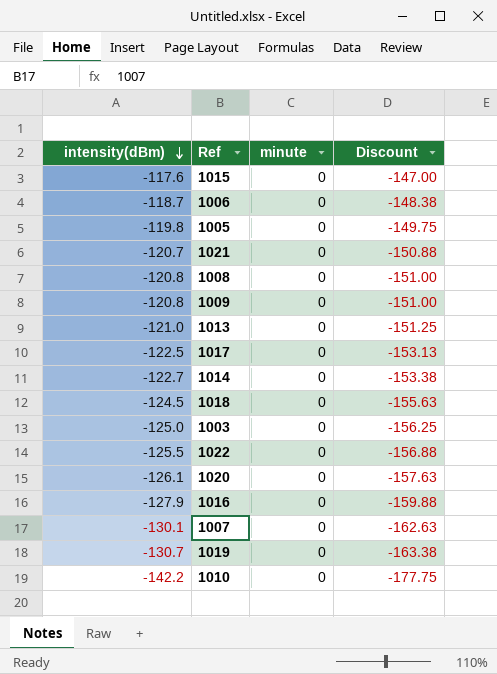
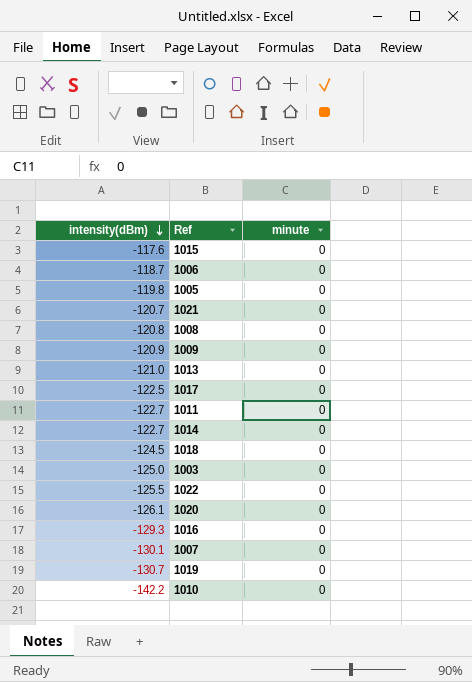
column Discount | formula: [intensity(dBm)] * 1.25 -> none
1009 | intensity(dBm): -120.8 -> -120.9
row 1011: none -> -122.7 | 0
1016 | intensity(dBm): -127.9 -> -129.3

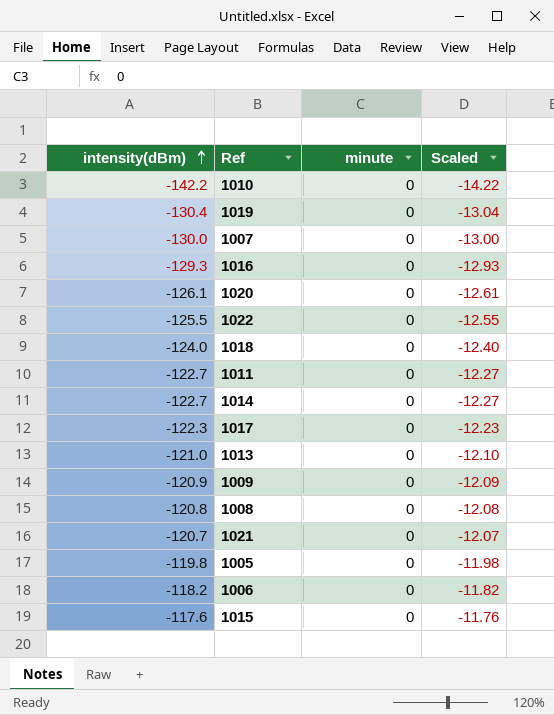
row order: intensity(dBm) descending -> intensity(dBm) ascending
column Scaled | formula: none -> [intensity(dBm)] * 0.1
row 1003: -125.0 | 0 -> none
1019 | intensity(dBm): -130.7 -> -130.4
1007 | intensity(dBm): -130.1 -> -130.0
1018 | intensity(dBm): -124.5 -> -124.0
1017 | intensity(dBm): -122.5 -> -122.3
1006 | intensity(dBm): -118.7 -> -118.2

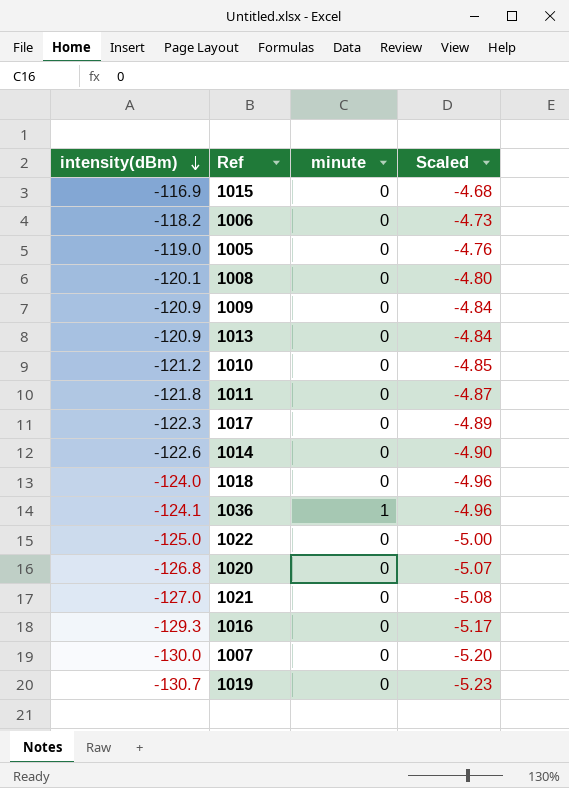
row order: intensity(dBm) ascending -> intensity(dBm) descending
column Scaled | formula: [intensity(dBm)] * 0.1 -> [intensity(dBm)] * 0.04
1015 | intensity(dBm): -117.6 -> -116.9
1005 | intensity(dBm): -119.8 -> -119.0
1008 | intensity(dBm): -120.8 -> -120.1
1013 | intensity(dBm): -121.0 -> -120.9
1010 | intensity(dBm): -142.2 -> -121.2
1011 | intensity(dBm): -122.7 -> -121.8
1014 | intensity(dBm): -122.7 -> -122.6
row 1036: none -> -124.1 | 1 | -4.96
1022 | intensity(dBm): -125.5 -> -125.0
1020 | intensity(dBm): -126.1 -> -126.8
1021 | intensity(dBm): -120.7 -> -127.0
1019 | intensity(dBm): -130.4 -> -130.7

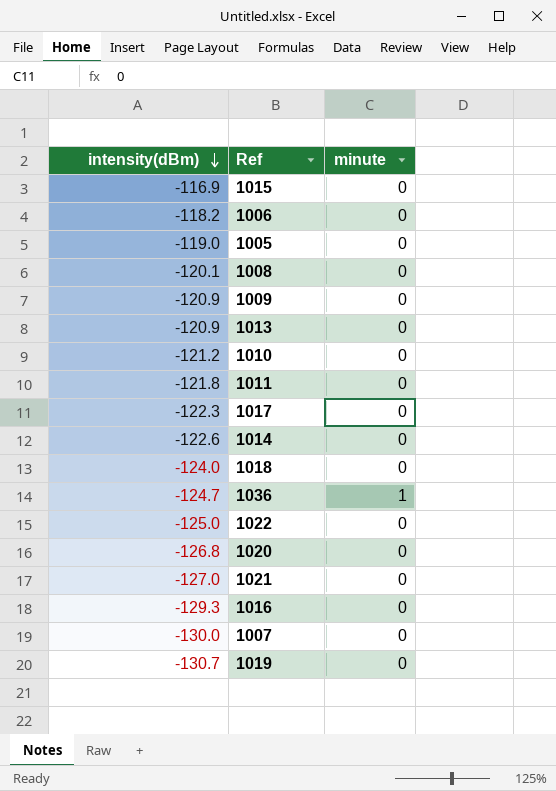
column Scaled | formula: [intensity(dBm)] * 0.04 -> none
1036 | intensity(dBm): -124.1 -> -124.7

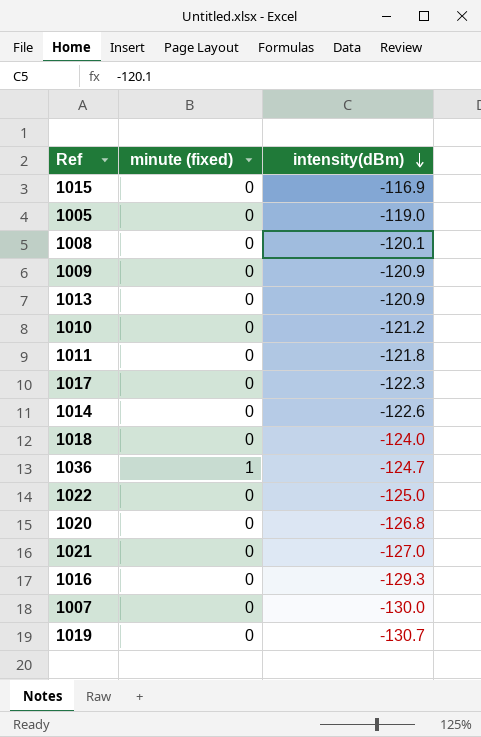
column name: minute -> minute (fixed)
column intensity(dBm) | position: 1 -> 3
row 1006: -118.2 | 0 -> none

